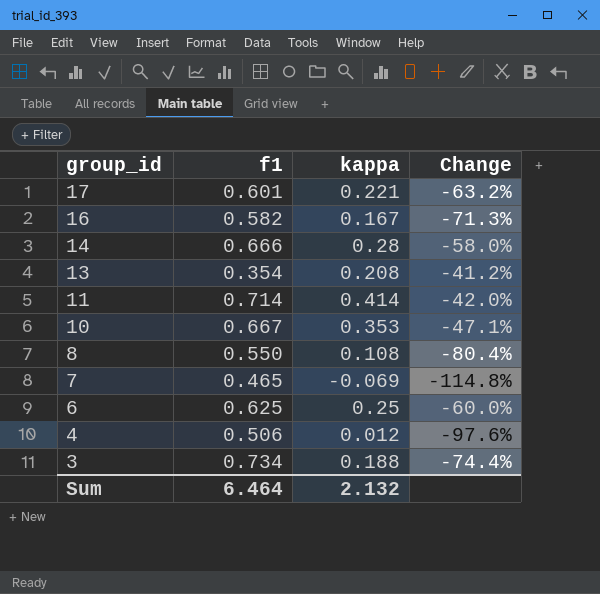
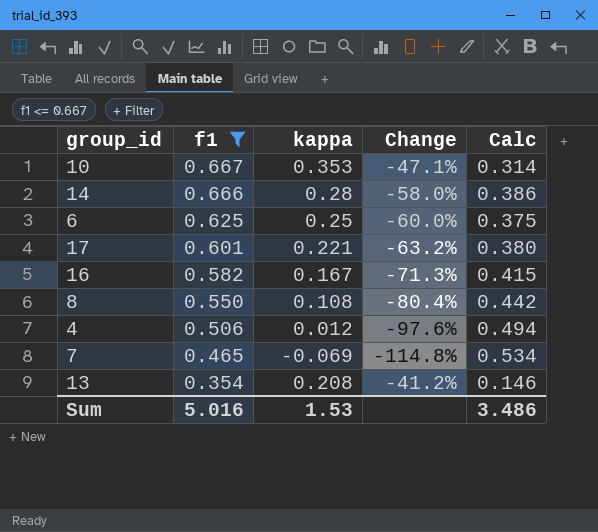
filter: none -> f1 <= 0.667
row order: group_id descending -> f1 descending
column Calc | formula: none -> [f1] - [kappa]
Sum | f1: 6.464 -> 5.016
Sum | kappa: 2.132 -> 1.53

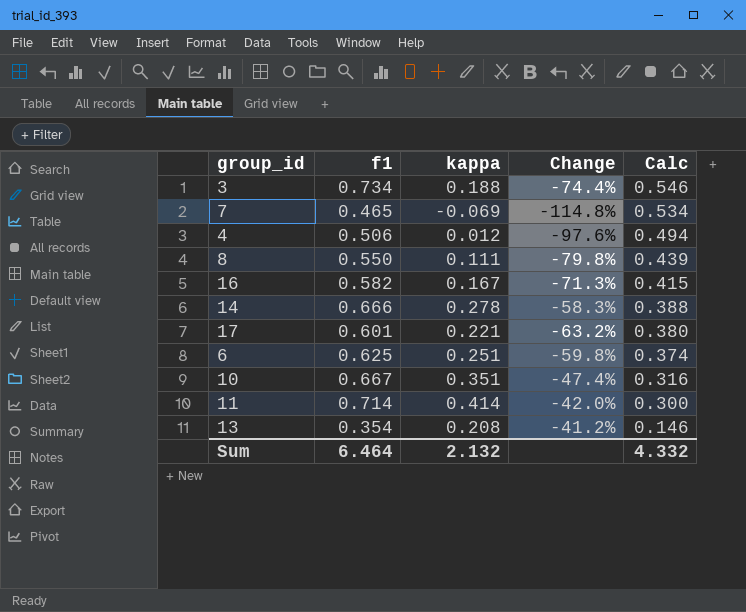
filter: f1 <= 0.667 -> none
row order: f1 descending -> Calc descending
8 | kappa: 0.108 -> 0.111
8 | Change: -80.4% -> -79.8%
8 | Calc: 0.442 -> 0.439
14 | kappa: 0.28 -> 0.278
14 | Change: -58.0% -> -58.3%
14 | Calc: 0.386 -> 0.388
6 | kappa: 0.25 -> 0.251
6 | Change: -60.0% -> -59.8%
6 | Calc: 0.375 -> 0.374
10 | kappa: 0.353 -> 0.351
10 | Change: -47.1% -> -47.4%
10 | Calc: 0.314 -> 0.316
Sum | f1: 5.016 -> 6.464
Sum | kappa: 1.53 -> 2.132
Sum | Calc: 3.486 -> 4.332

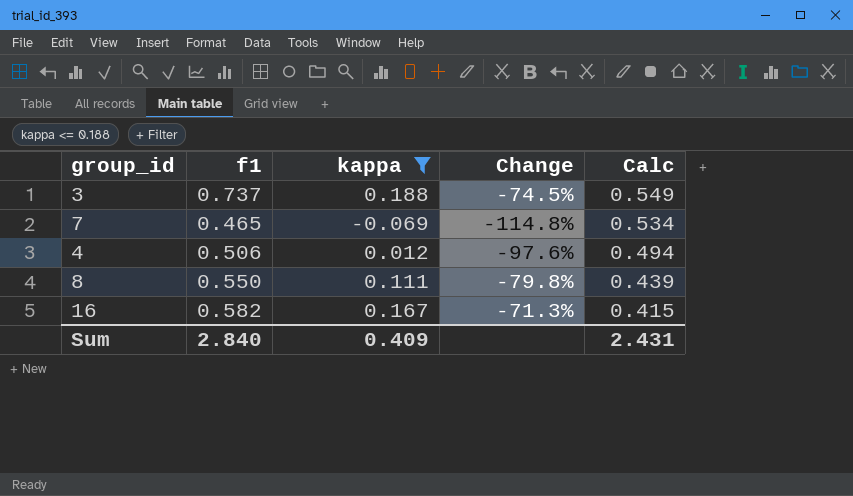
filter: none -> kappa <= 0.188
3 | f1: 0.734 -> 0.737
3 | Change: -74.4% -> -74.5%
3 | Calc: 0.546 -> 0.549
Sum | f1: 6.464 -> 2.840
Sum | kappa: 2.132 -> 0.409
Sum | Calc: 4.332 -> 2.431

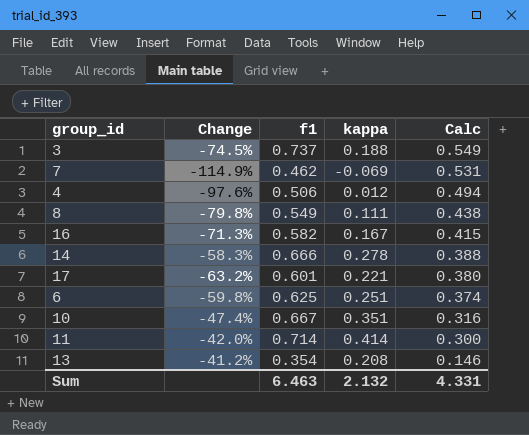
filter: kappa <= 0.188 -> none
column Change | position: 4 -> 2
7 | Change: -114.8% -> -114.9%
7 | f1: 0.465 -> 0.462
7 | Calc: 0.534 -> 0.531
8 | f1: 0.550 -> 0.549
8 | Calc: 0.439 -> 0.438
Sum | f1: 2.840 -> 6.463
Sum | kappa: 0.409 -> 2.132
Sum | Calc: 2.431 -> 4.331

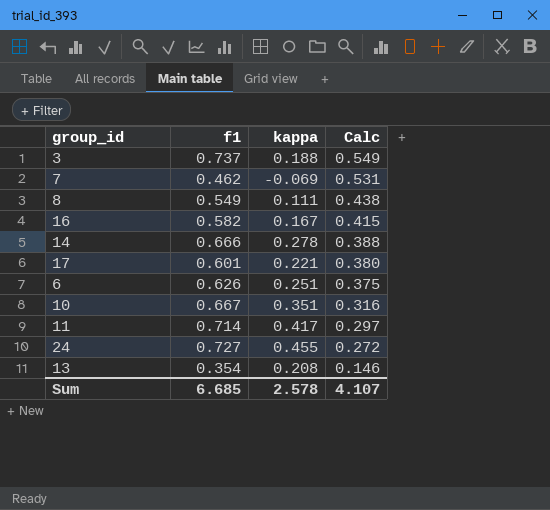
column Change | formula: ([kappa] - [f1]) / [f1] -> none
row 4: -97.6% | 0.506 | 0.012 | 0.494 -> none
6 | f1: 0.625 -> 0.626
6 | Calc: 0.374 -> 0.375
11 | kappa: 0.414 -> 0.417
11 | Calc: 0.300 -> 0.297
row 24: none -> 0.727 | 0.455 | 0.272
Sum | f1: 6.463 -> 6.685
Sum | kappa: 2.132 -> 2.578
Sum | Calc: 4.331 -> 4.107

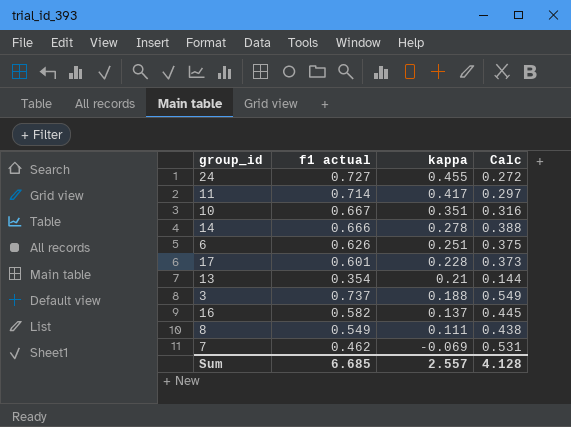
row order: Calc descending -> kappa descending
column name: f1 -> f1 actual
17 | kappa: 0.221 -> 0.228
17 | Calc: 0.380 -> 0.373
13 | kappa: 0.208 -> 0.21
13 | Calc: 0.146 -> 0.144
16 | kappa: 0.167 -> 0.137
16 | Calc: 0.415 -> 0.445
Sum | kappa: 2.578 -> 2.557
Sum | Calc: 4.107 -> 4.128

